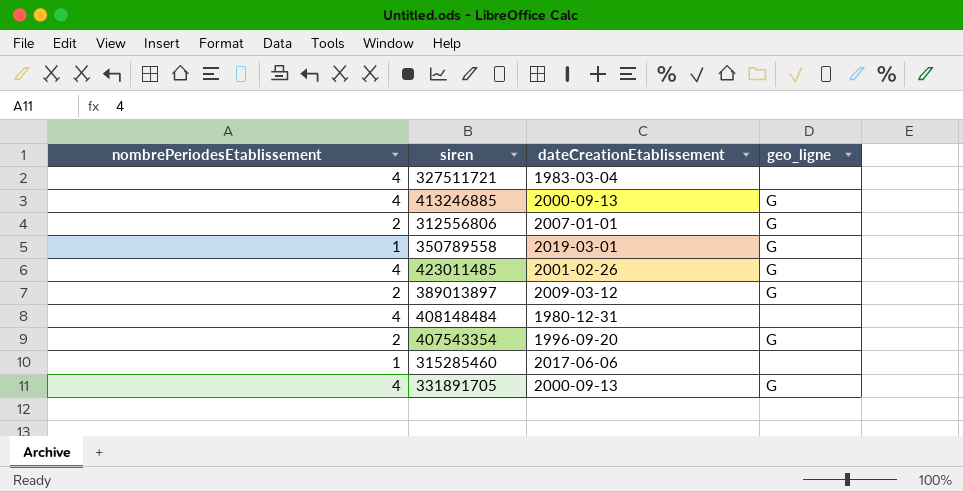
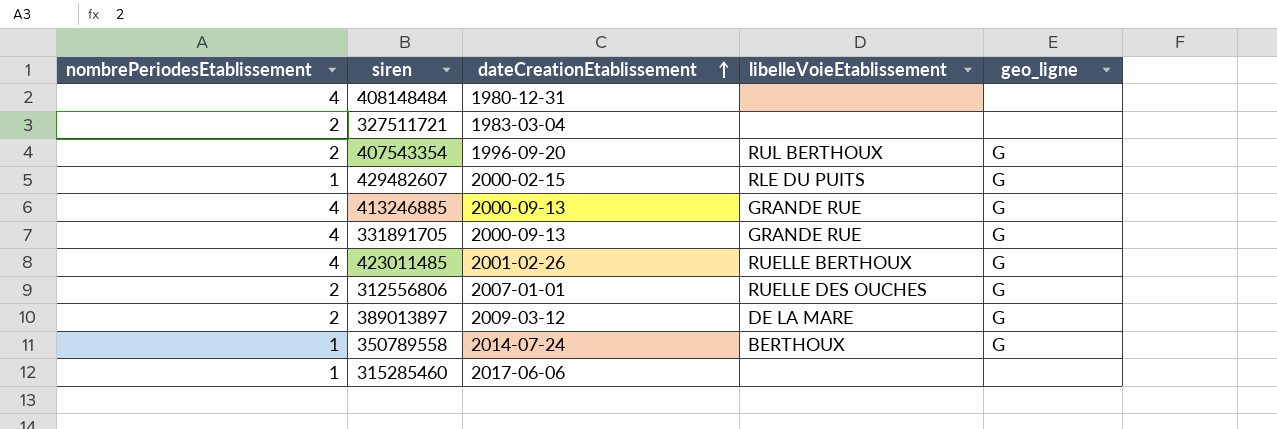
row order: none -> dateCreationEtablissement ascending
column libelleVoieEtablissement | position: none -> 4
327511721 | nombrePeriodesEtablissement: 4 -> 2
row 429482607: none -> 1 | 2000-02-15 | RLE DU PUITS | G
350789558 | dateCreationEtablissement: 2019-03-01 -> 2014-07-24

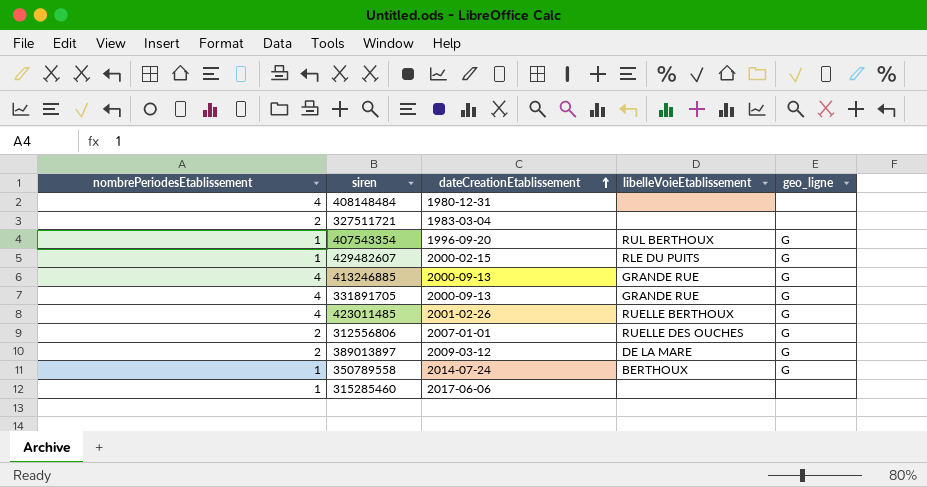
407543354 | nombrePeriodesEtablissement: 2 -> 1

